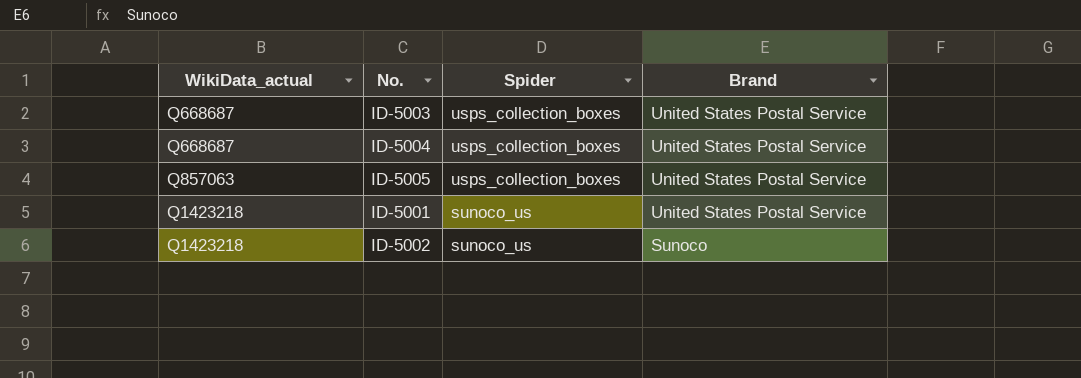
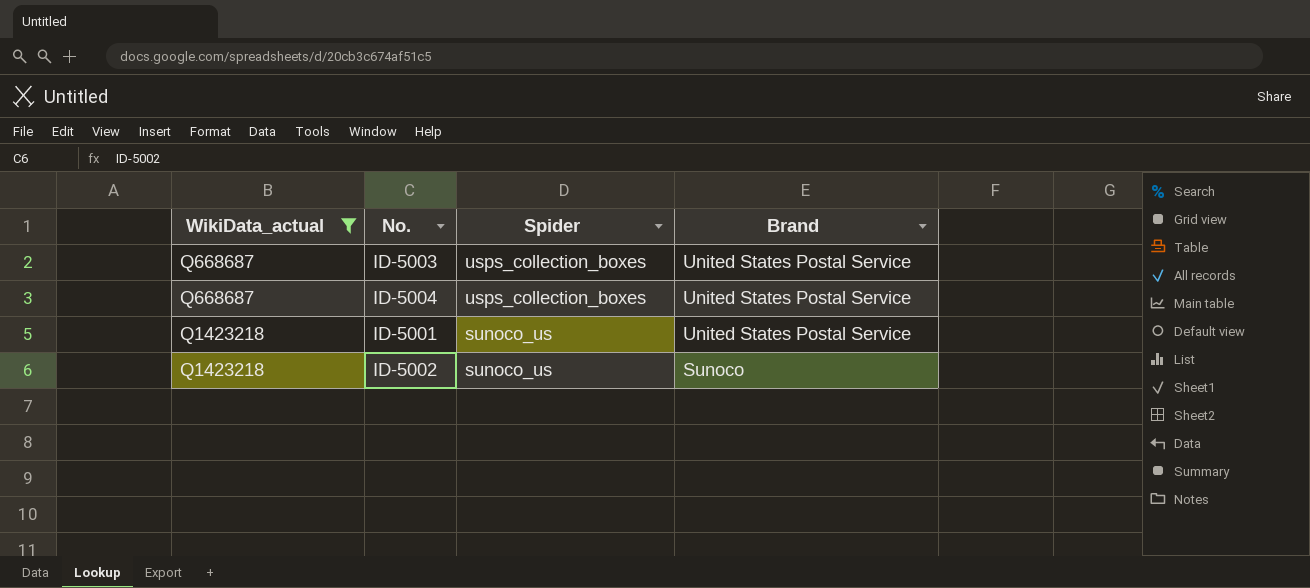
filter: none -> WikiData_actual != Q857063

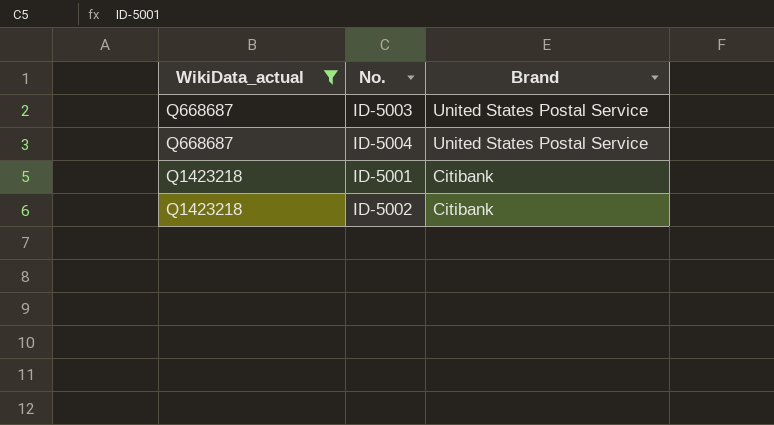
column Spider | position: 3 -> none
ID-5001 | Brand: United States Postal Service -> Citibank
ID-5002 | Brand: Sunoco -> Citibank

